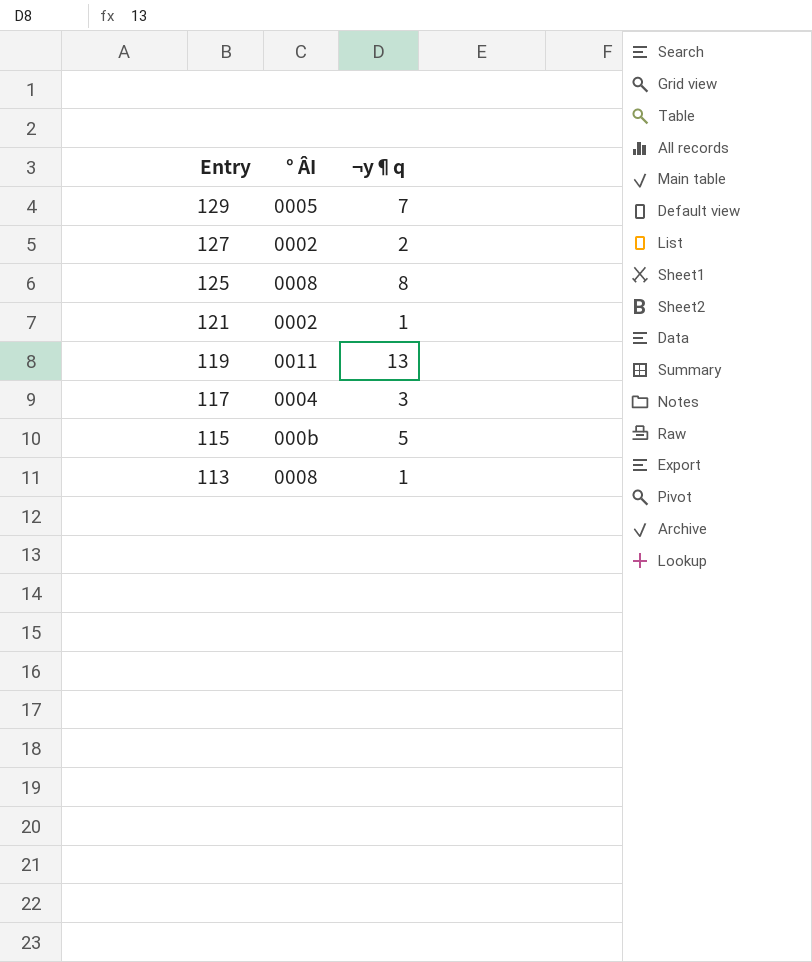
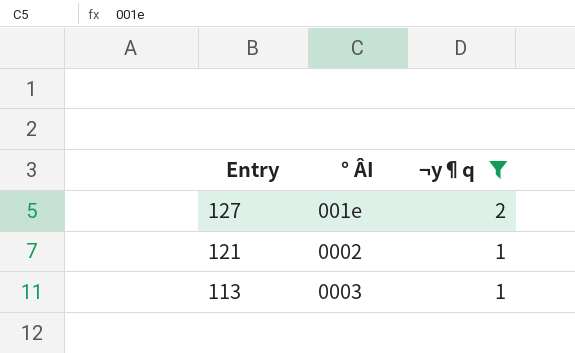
filter: none -> ¬y¶q <= 2
127 | ° ÂI: 0002 -> 001e
113 | ° ÂI: 0008 -> 0003

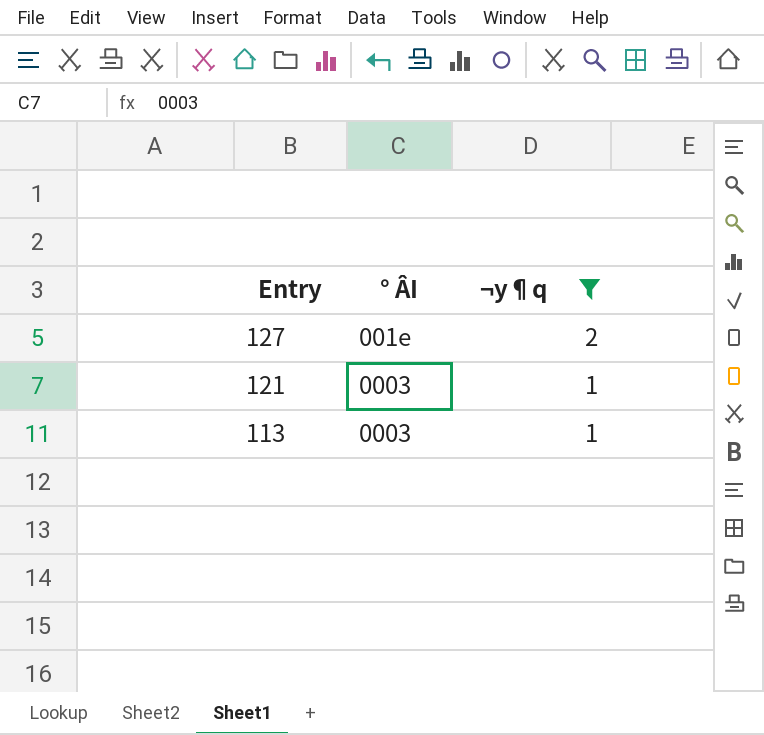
121 | ° ÂI: 0002 -> 0003

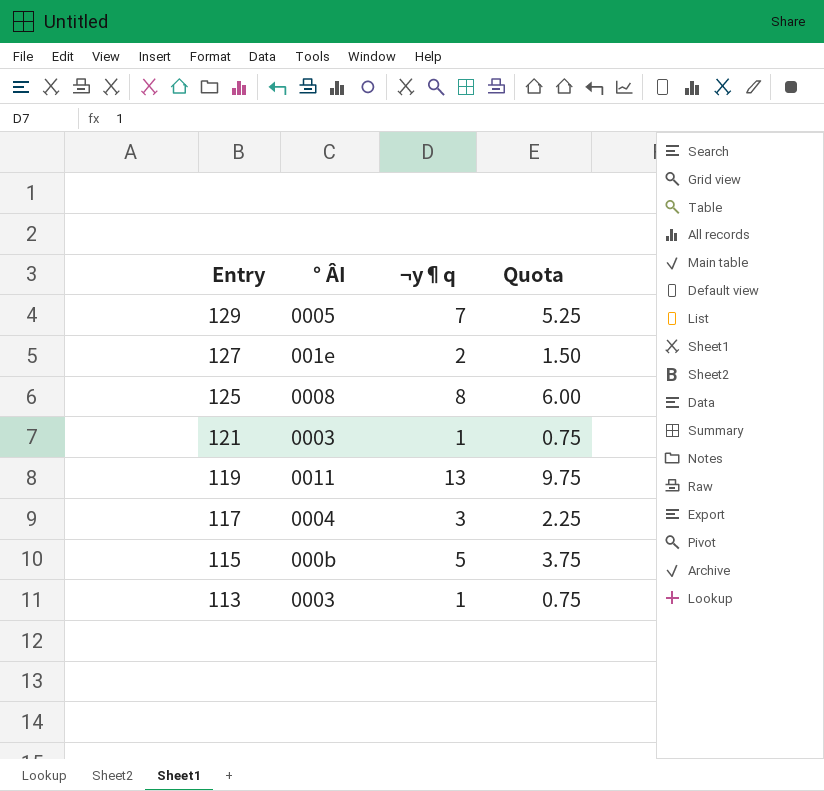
filter: ¬y¶q <= 2 -> none
column Quota | formula: none -> [¬y¶q] * 0.75

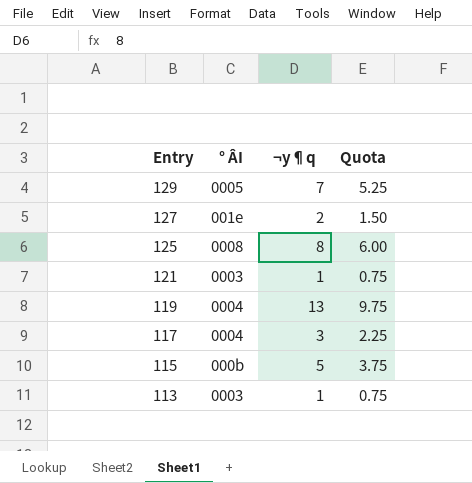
119 | ° ÂI: 0011 -> 0004

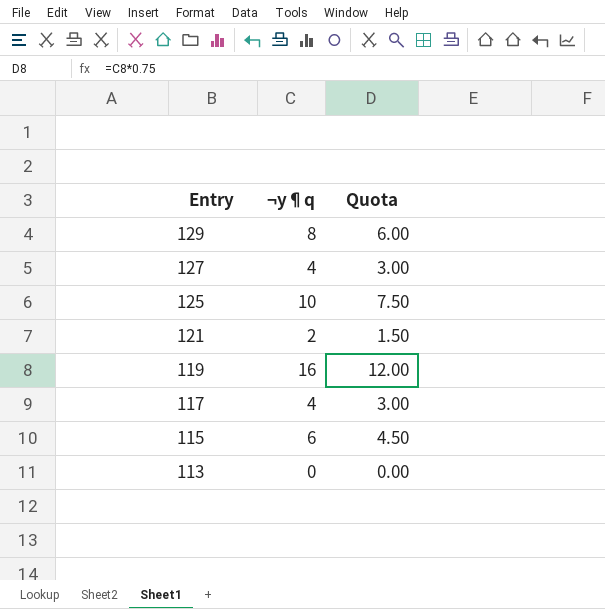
column ° ÂI | position: 2 -> none
129 | ¬y¶q: 7 -> 8
129 | Quota: 5.25 -> 6.00
127 | ¬y¶q: 2 -> 4
127 | Quota: 1.50 -> 3.00
125 | ¬y¶q: 8 -> 10
125 | Quota: 6.00 -> 7.50
121 | ¬y¶q: 1 -> 2
121 | Quota: 0.75 -> 1.50
119 | ¬y¶q: 13 -> 16
119 | Quota: 9.75 -> 12.00
117 | ¬y¶q: 3 -> 4
117 | Quota: 2.25 -> 3.00
115 | ¬y¶q: 5 -> 6
115 | Quota: 3.75 -> 4.50
113 | ¬y¶q: 1 -> 0
113 | Quota: 0.75 -> 0.00

